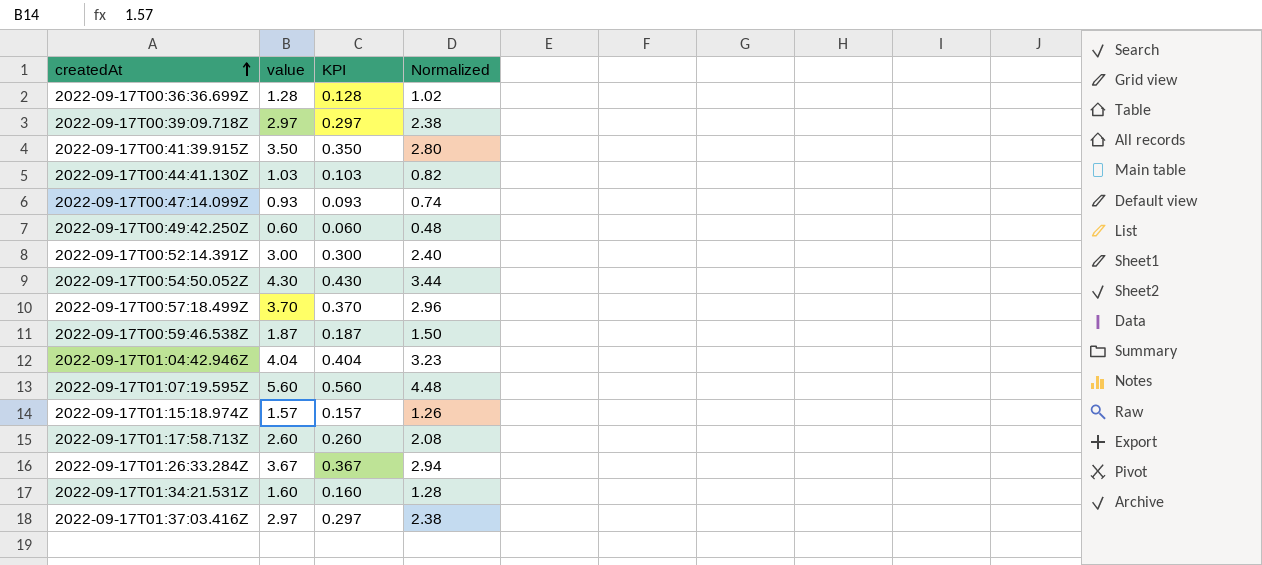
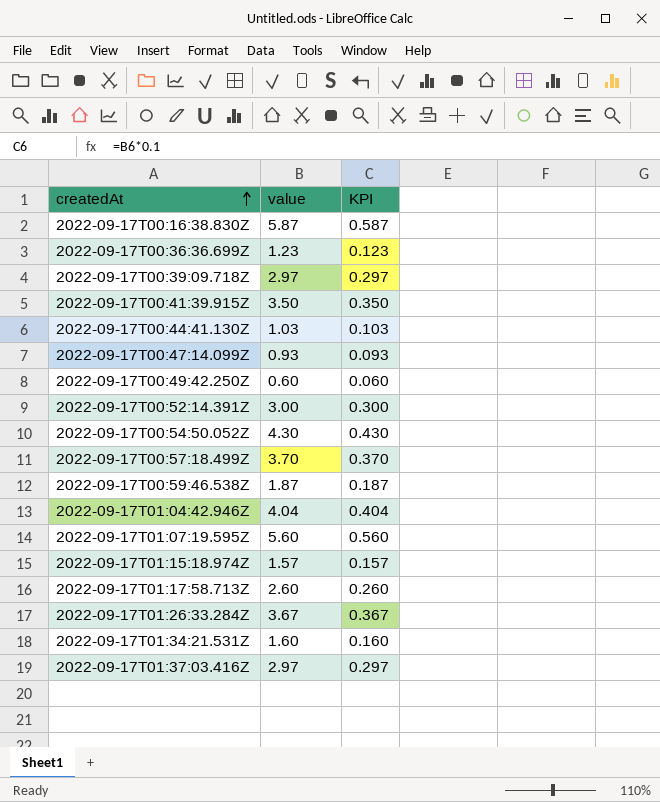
column Normalized | formula: [value] * 0.8 -> none
row 2022-09-17T00:16:38.830Z: none -> 5.87 | 0.587
2022-09-17T00:36:36.699Z | value: 1.28 -> 1.23
2022-09-17T00:36:36.699Z | KPI: 0.128 -> 0.123

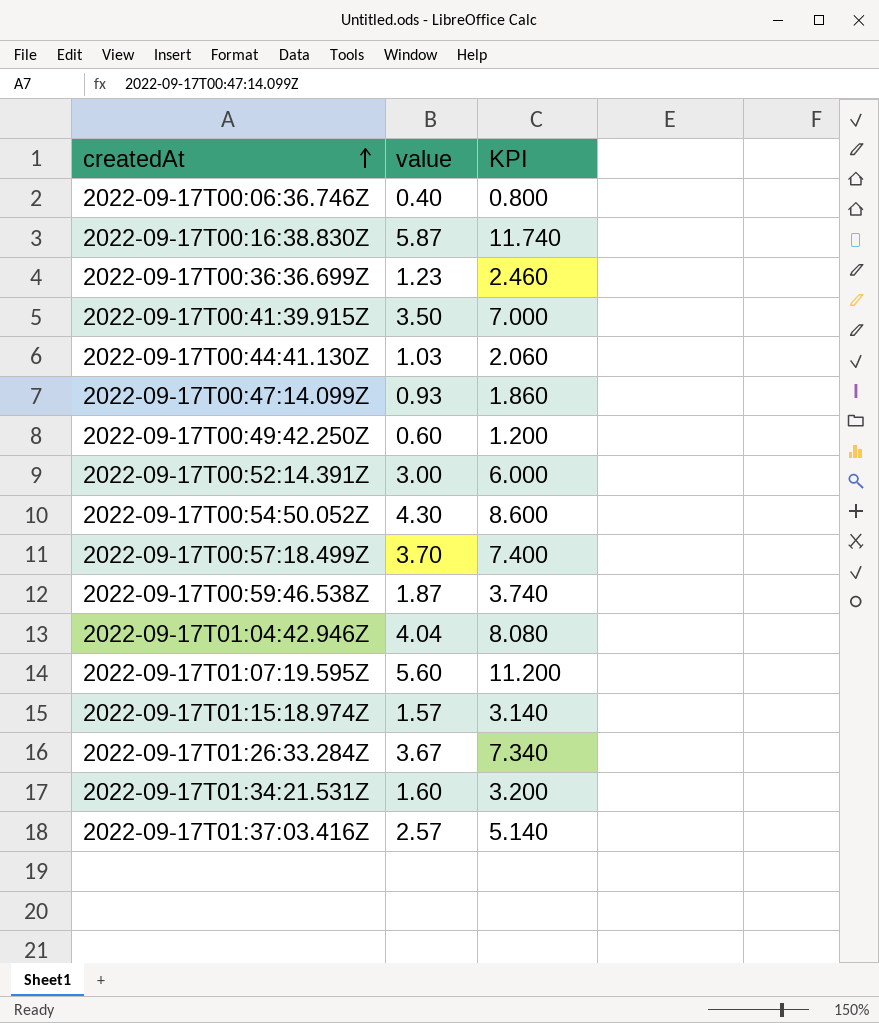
column KPI | formula: [value] * 0.1 -> [value] * 2
row 2022-09-17T00:39:09.718Z: 2.97 | 0.297 -> none
row 2022-09-17T01:17:58.713Z: 2.60 | 0.260 -> none
row 2022-09-17T00:06:36.746Z: none -> 0.40 | 0.800
2022-09-17T01:37:03.416Z | value: 2.97 -> 2.57

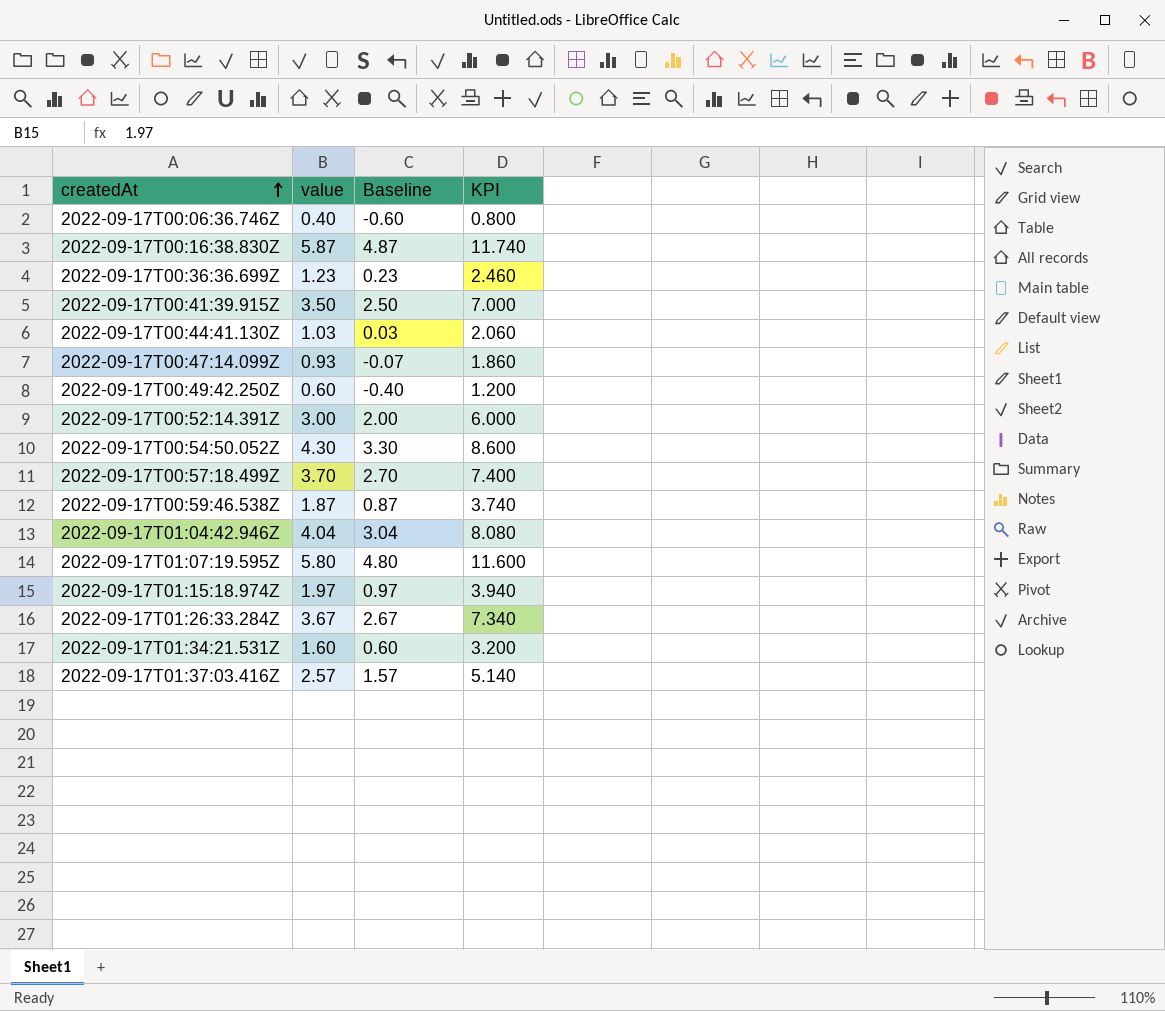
column Baseline | formula: none -> [value] - 1
2022-09-17T01:07:19.595Z | value: 5.60 -> 5.80
2022-09-17T01:07:19.595Z | KPI: 11.200 -> 11.600
2022-09-17T01:15:18.974Z | value: 1.57 -> 1.97
2022-09-17T01:15:18.974Z | KPI: 3.140 -> 3.940

